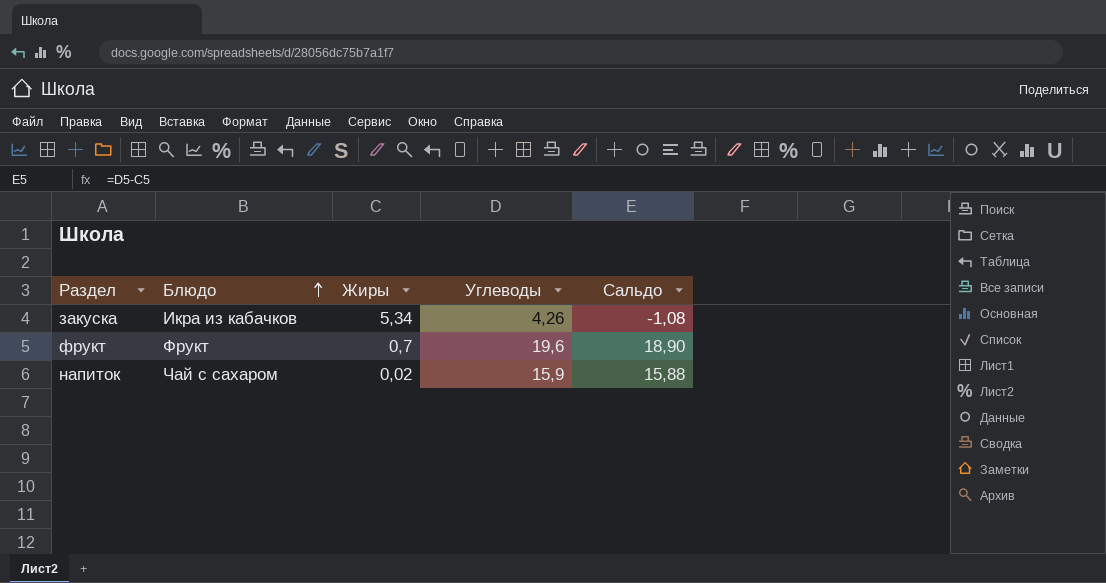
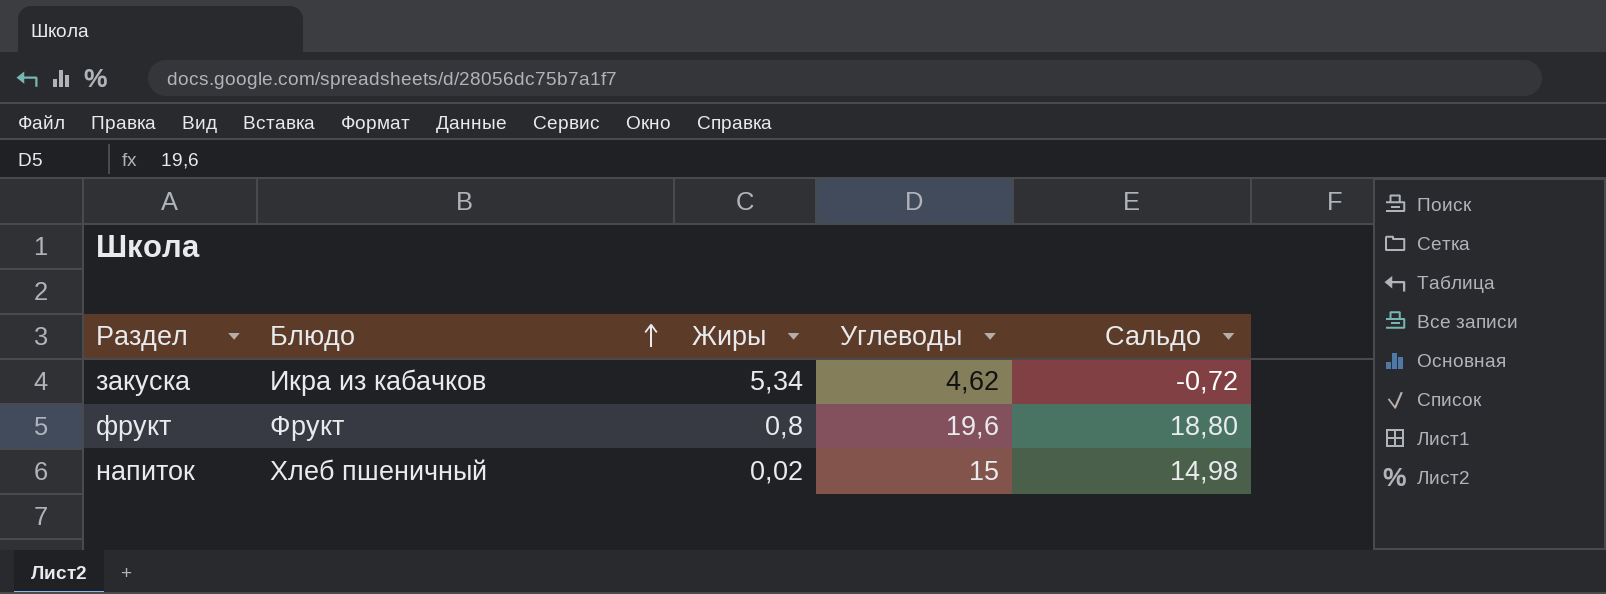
закуска | Углеводы: 4,26 -> 4,62
закуска | Сальдо: -1,08 -> -0,72
фрукт | Жиры: 0,7 -> 0,8
фрукт | Сальдо: 18,90 -> 18,80
напиток | Блюдо: Чай с сахаром -> Хлеб пшеничный
напиток | Углеводы: 15,9 -> 15
напиток | Сальдо: 15,88 -> 14,98

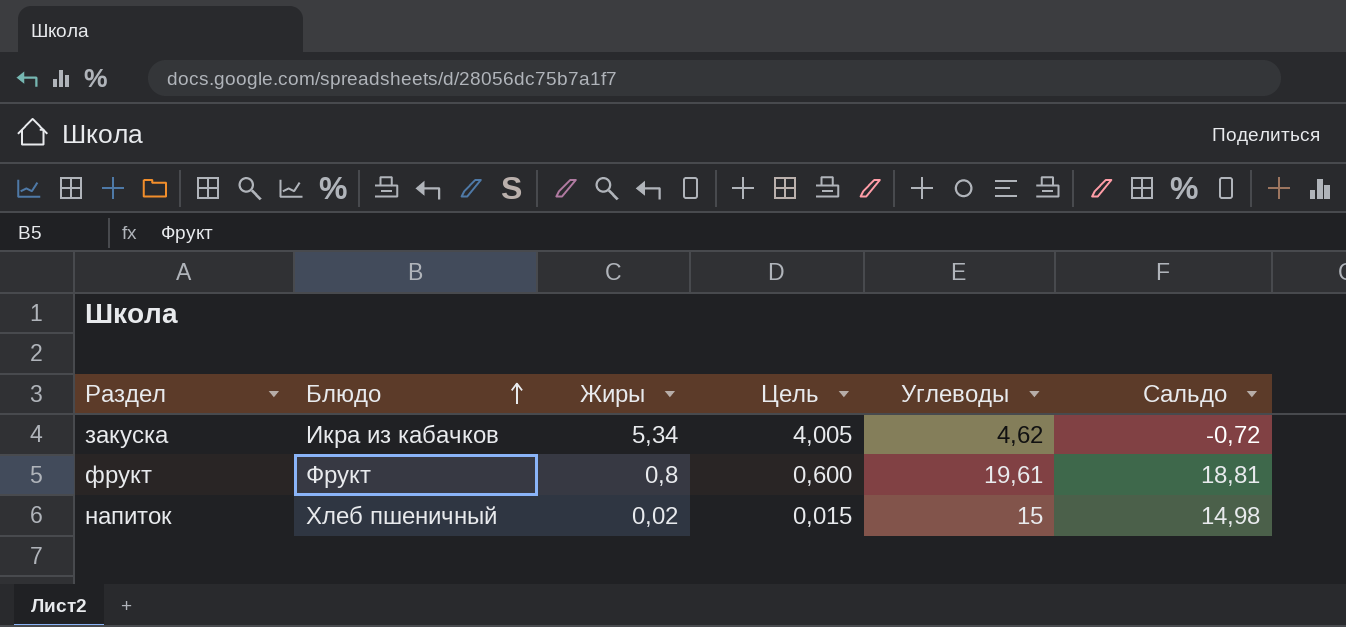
column Цель | formula: none -> [Жиры] * 0,75
фрукт | Углеводы: 19,6 -> 19,61
фрукт | Сальдо: 18,80 -> 18,81

